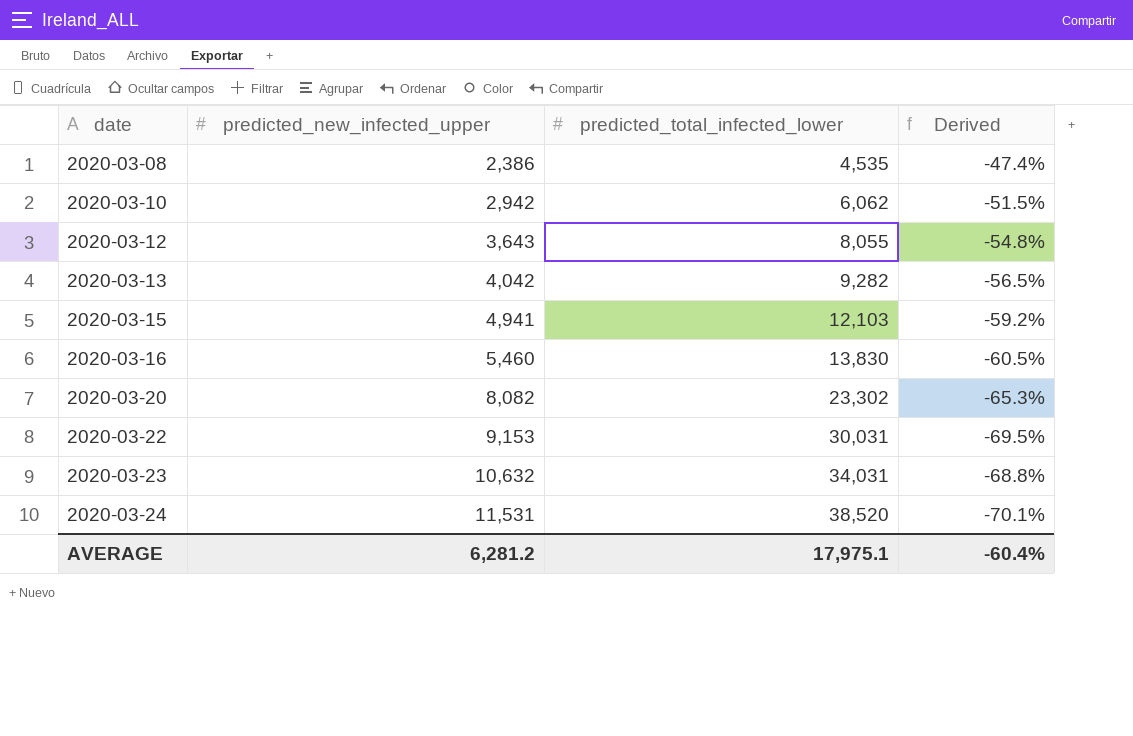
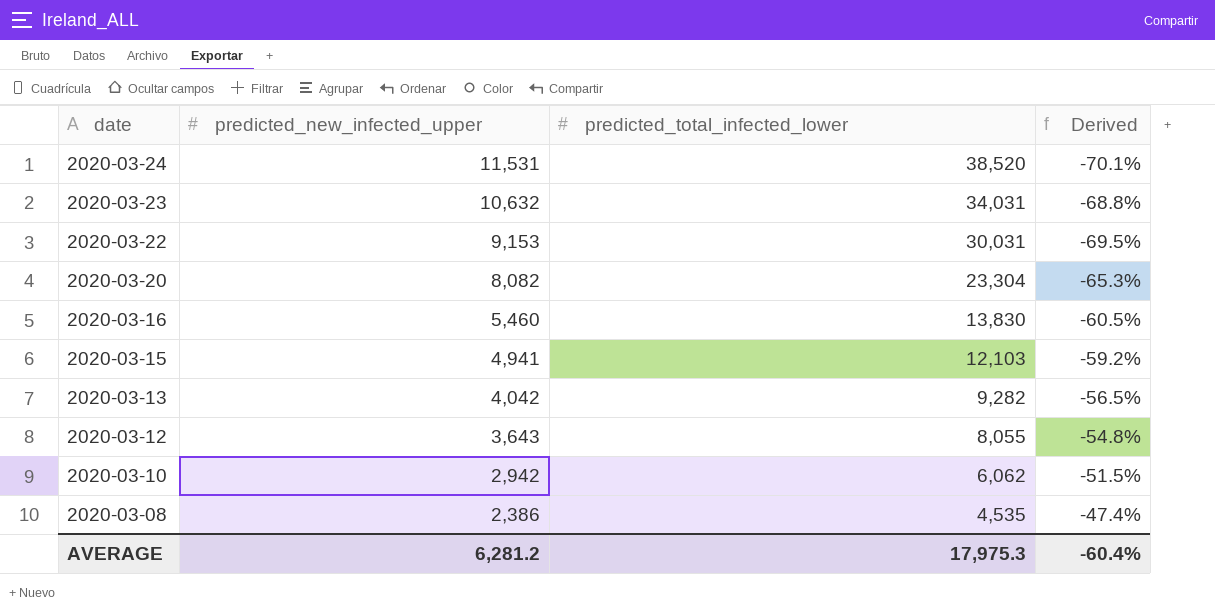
row order: date ascending -> date descending
2020-03-20 | predicted_total_infected_lower: 23,302 -> 23,304
AVERAGE | predicted_total_infected_lower: 17,975.1 -> 17,975.3

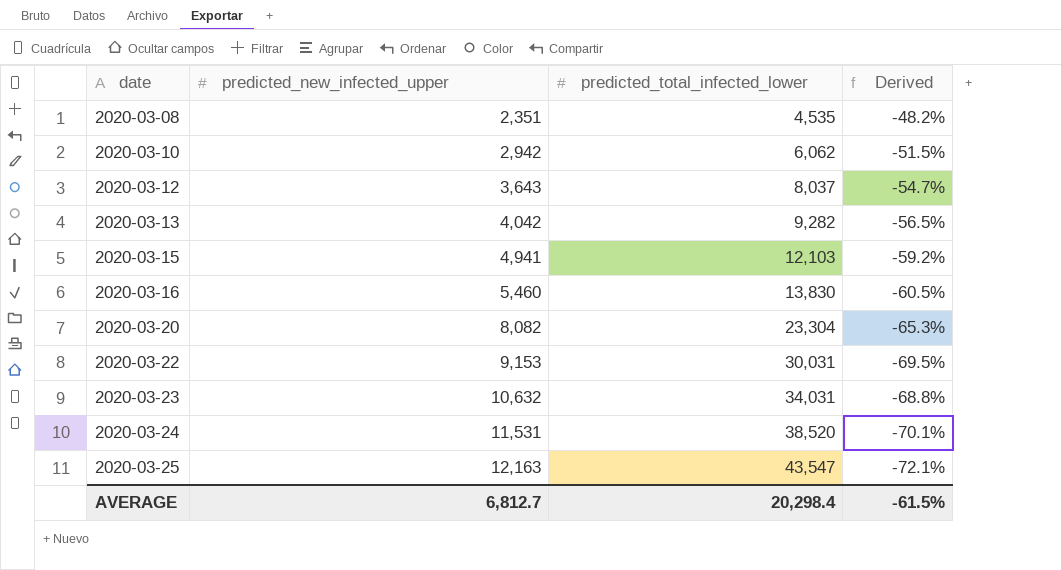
row order: date descending -> date ascending
2020-03-08 | predicted_new_infected_upper: 2,386 -> 2,351
2020-03-08 | Derived: -47.4% -> -48.2%
2020-03-12 | predicted_total_infected_lower: 8,055 -> 8,037
2020-03-12 | Derived: -54.8% -> -54.7%
row 2020-03-25: none -> 12,163 | 43,547 | -72.1%
AVERAGE | predicted_new_infected_upper: 6,281.2 -> 6,812.7
AVERAGE | predicted_total_infected_lower: 17,975.3 -> 20,298.4
AVERAGE | Derived: -60.4% -> -61.5%

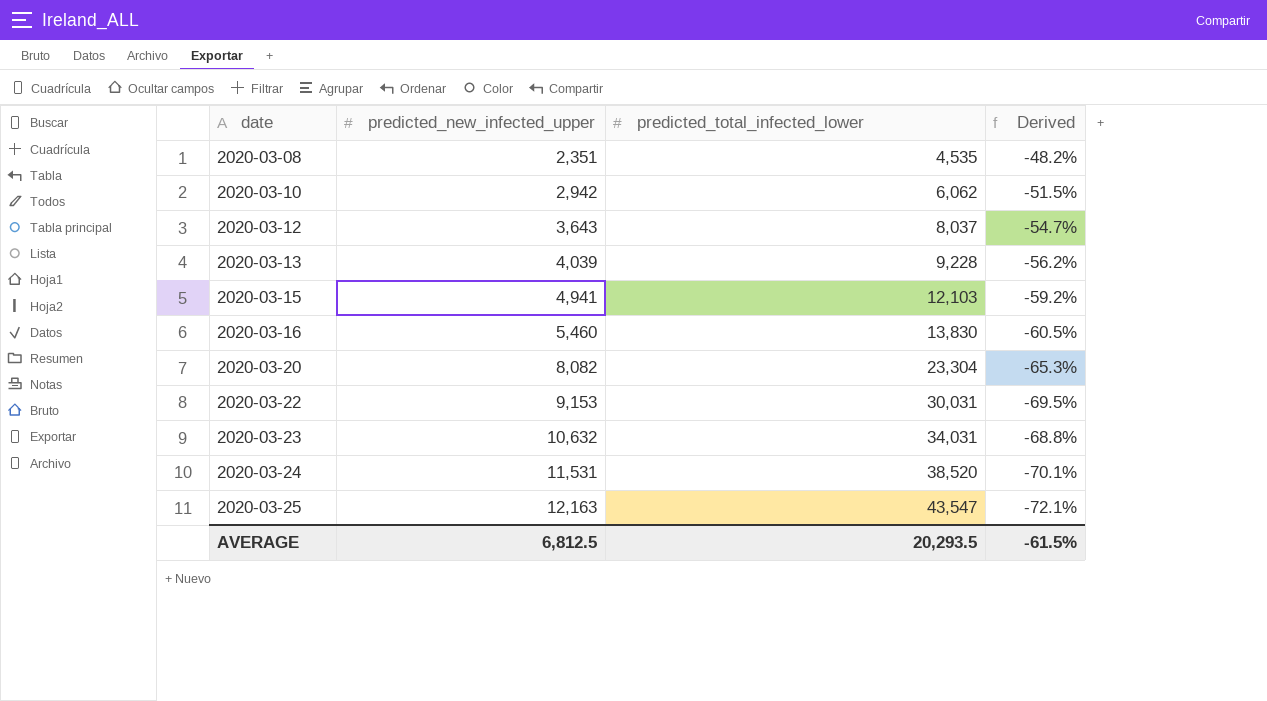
2020-03-13 | predicted_new_infected_upper: 4,042 -> 4,039
2020-03-13 | predicted_total_infected_lower: 9,282 -> 9,228
2020-03-13 | Derived: -56.5% -> -56.2%
AVERAGE | predicted_new_infected_upper: 6,812.7 -> 6,812.5
AVERAGE | predicted_total_infected_lower: 20,298.4 -> 20,293.5

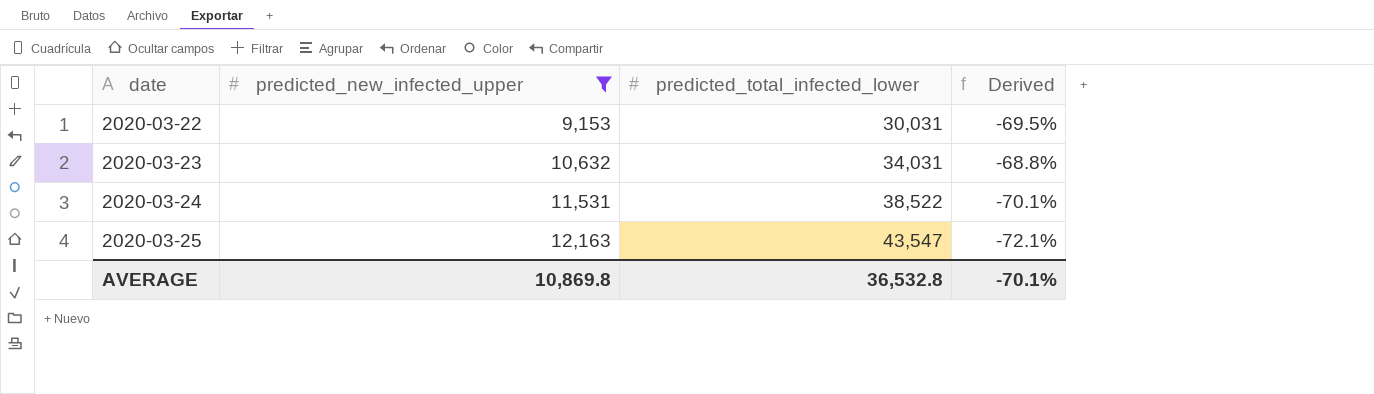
filter: none -> predicted_new_infected_upper >= 9,153
2020-03-24 | predicted_total_infected_lower: 38,520 -> 38,522
AVERAGE | predicted_new_infected_upper: 6,812.5 -> 10,869.8
AVERAGE | predicted_total_infected_lower: 20,293.5 -> 36,532.8
AVERAGE | Derived: -61.5% -> -70.1%

